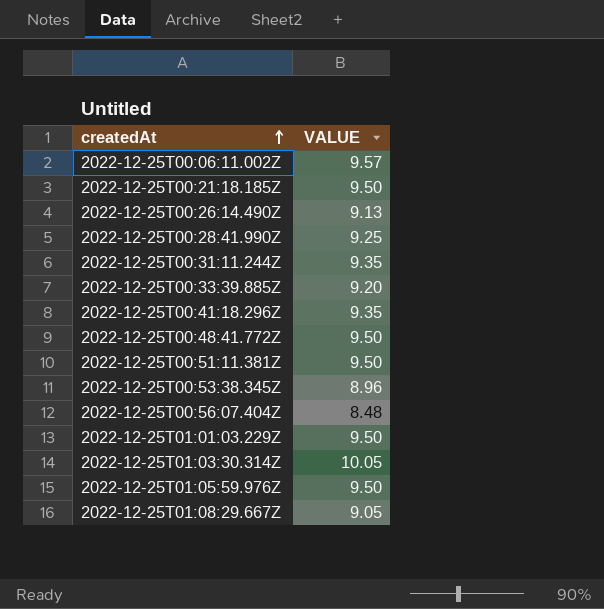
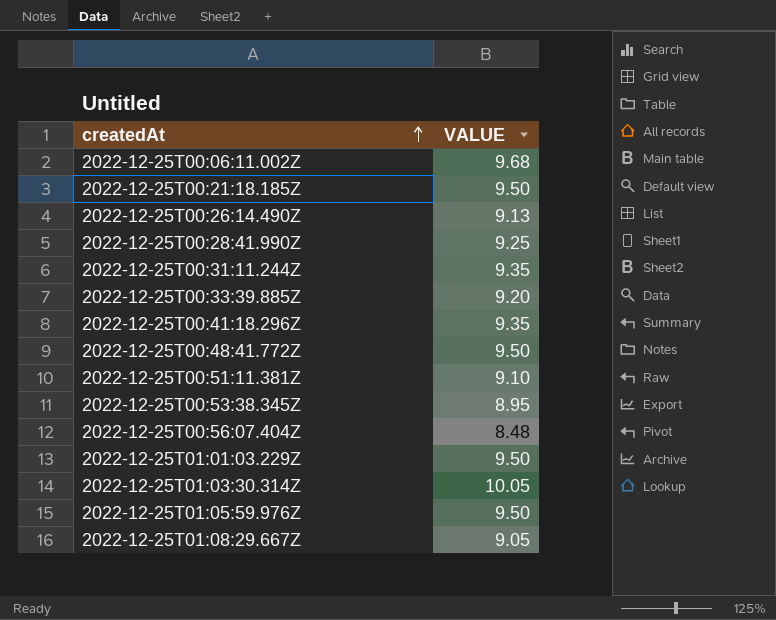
2022-12-25T00:06:11.002Z | VALUE: 9.57 -> 9.68
2022-12-25T00:51:11.381Z | VALUE: 9.50 -> 9.10
2022-12-25T00:53:38.345Z | VALUE: 8.96 -> 8.95

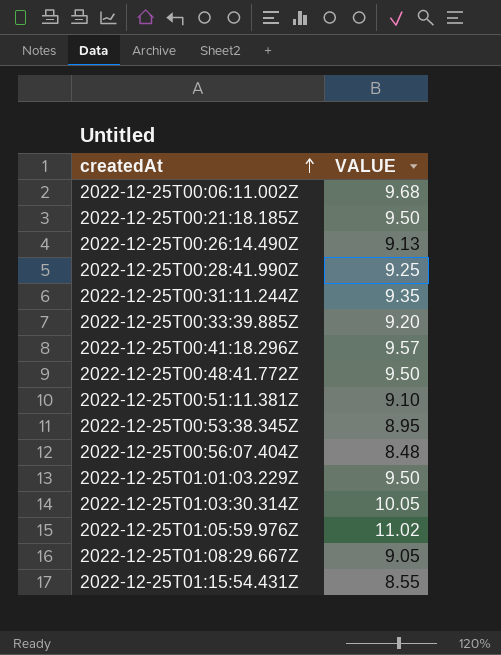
2022-12-25T00:41:18.296Z | VALUE: 9.35 -> 9.57
2022-12-25T01:05:59.976Z | VALUE: 9.50 -> 11.02
row 2022-12-25T01:15:54.431Z: none -> 8.55

